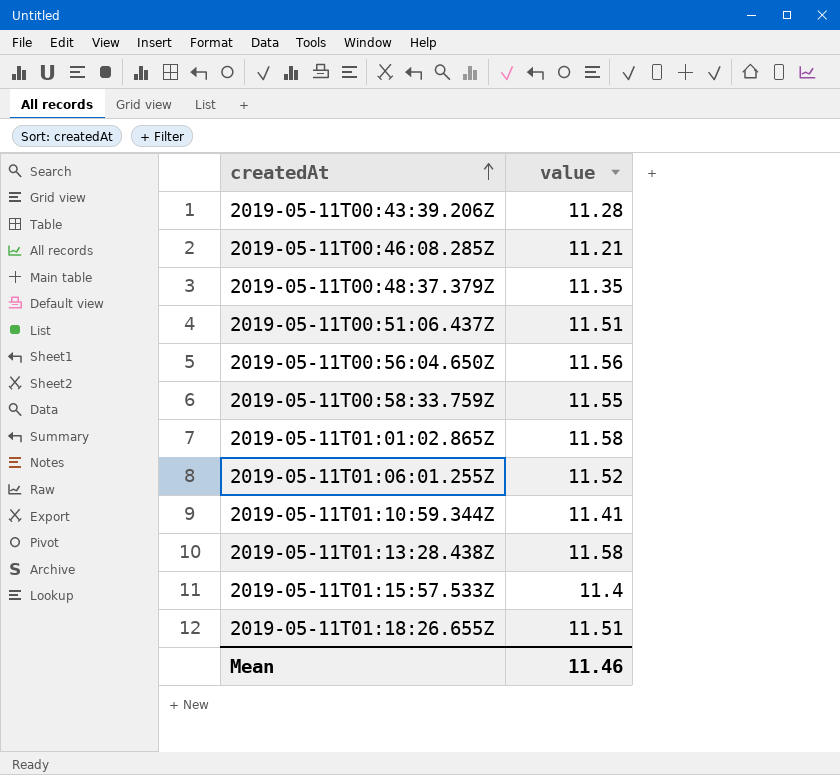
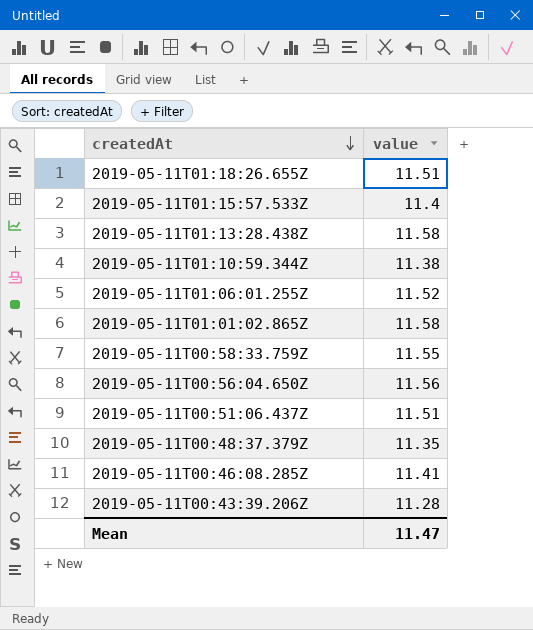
row order: createdAt ascending -> createdAt descending
2019-05-11T01:10:59.344Z | value: 11.41 -> 11.38
2019-05-11T00:46:08.285Z | value: 11.21 -> 11.41
Mean | value: 11.46 -> 11.47

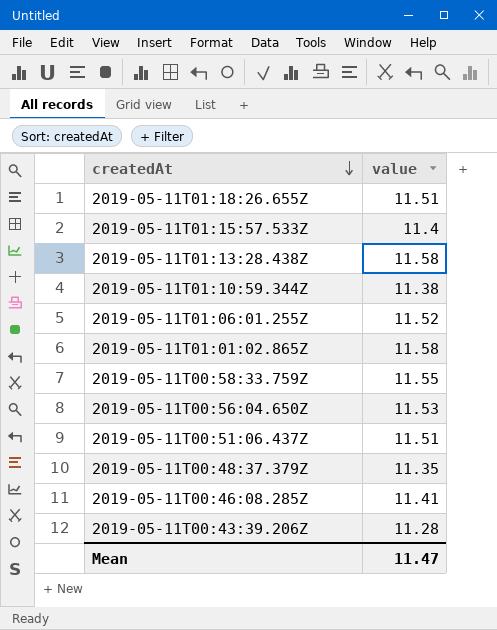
2019-05-11T00:56:04.650Z | value: 11.56 -> 11.53

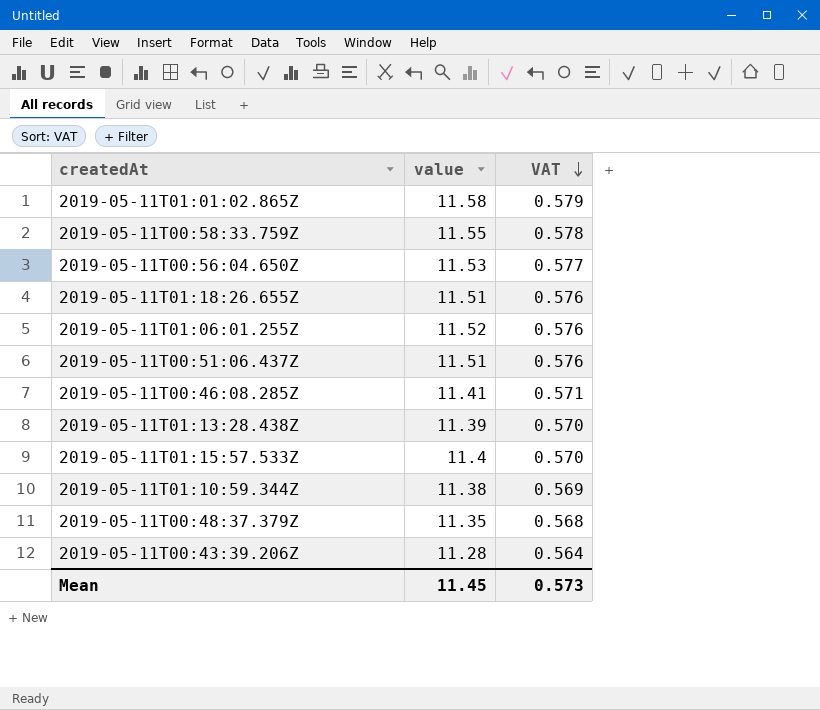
row order: createdAt descending -> VAT descending
column VAT | formula: none -> [value] * 0.05
2019-05-11T01:13:28.438Z | value: 11.58 -> 11.39
Mean | value: 11.47 -> 11.45

